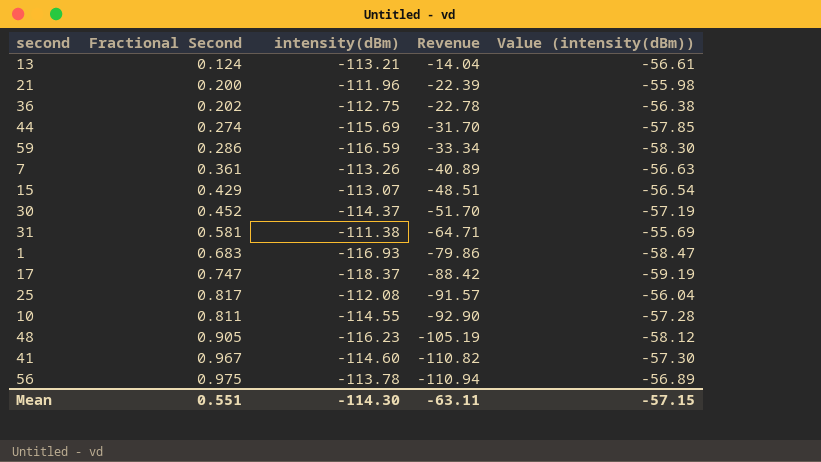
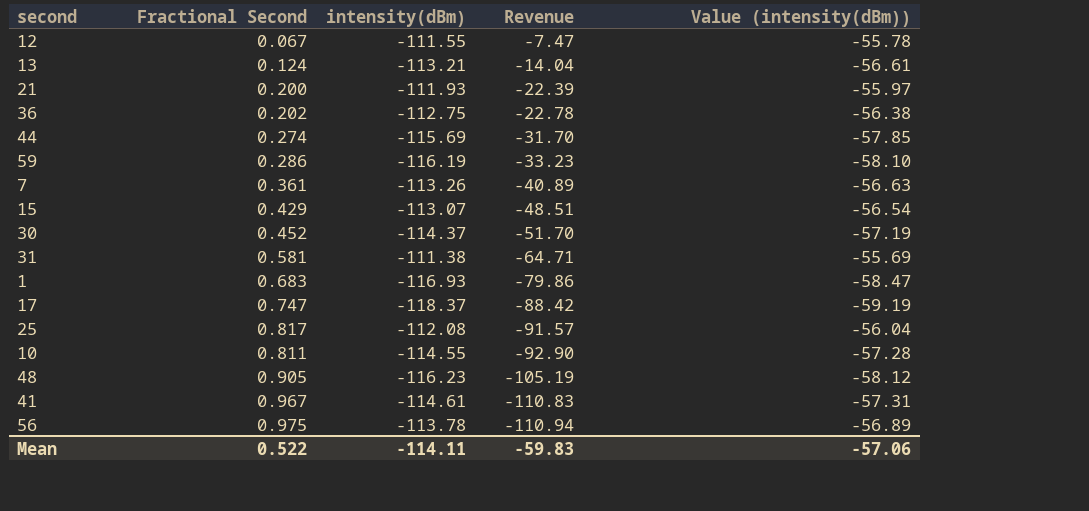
row 12: none -> 0.067 | -111.55 | -7.47 | -55.78
21 | intensity(dBm): -111.96 -> -111.93
21 | Value (intensity(dBm)): -55.98 -> -55.97
59 | intensity(dBm): -116.59 -> -116.19
59 | Revenue: -33.34 -> -33.23
59 | Value (intensity(dBm)): -58.30 -> -58.10
41 | intensity(dBm): -114.60 -> -114.61
41 | Revenue: -110.82 -> -110.83
41 | Value (intensity(dBm)): -57.30 -> -57.31
Mean | Fractional Second: 0.551 -> 0.522
Mean | intensity(dBm): -114.30 -> -114.11
Mean | Revenue: -63.11 -> -59.83
Mean | Value (intensity(dBm)): -57.15 -> -57.06

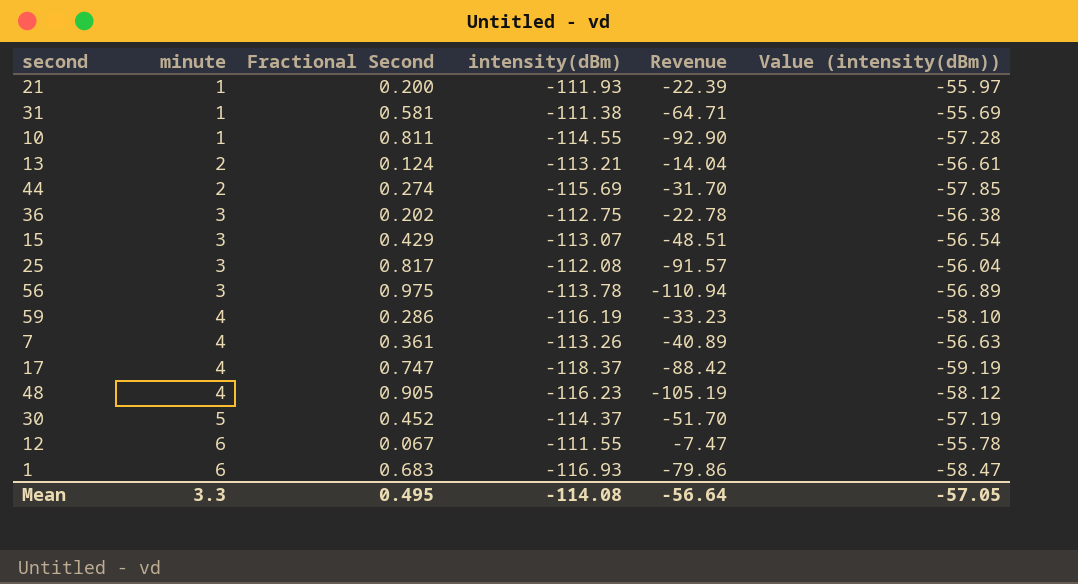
row order: Revenue descending -> minute ascending
column minute | position: none -> 2
row 41: 0.967 | -114.61 | -110.83 | -57.31 -> none
Mean | Fractional Second: 0.522 -> 0.495
Mean | intensity(dBm): -114.11 -> -114.08
Mean | Revenue: -59.83 -> -56.64
Mean | Value (intensity(dBm)): -57.06 -> -57.05

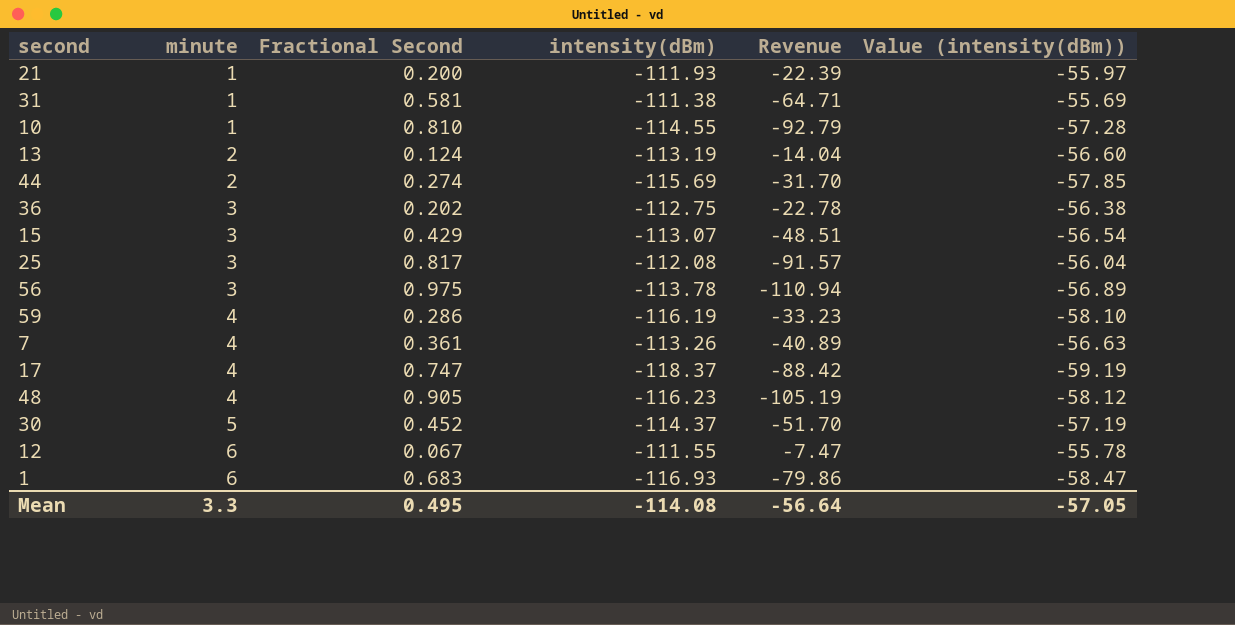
10 | Fractional Second: 0.811 -> 0.810
10 | Revenue: -92.90 -> -92.79
13 | intensity(dBm): -113.21 -> -113.19
13 | Value (intensity(dBm)): -56.61 -> -56.60

